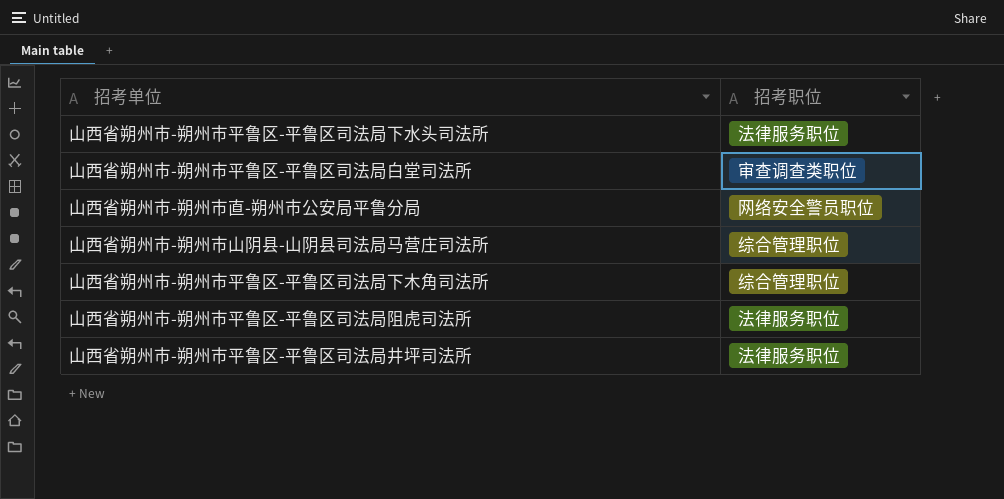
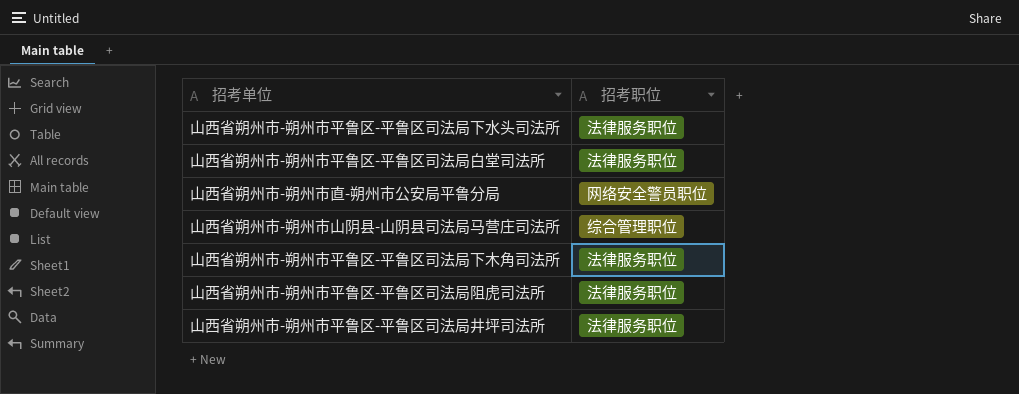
山西省朔州市-朔州市平鲁区-平鲁区司法局白堂司法所 | 招考职位: 审查调查类职位 -> 法律服务职位
山西省朔州市-朔州市平鲁区-平鲁区司法局下木角司法所 | 招考职位: 综合管理职位 -> 法律服务职位

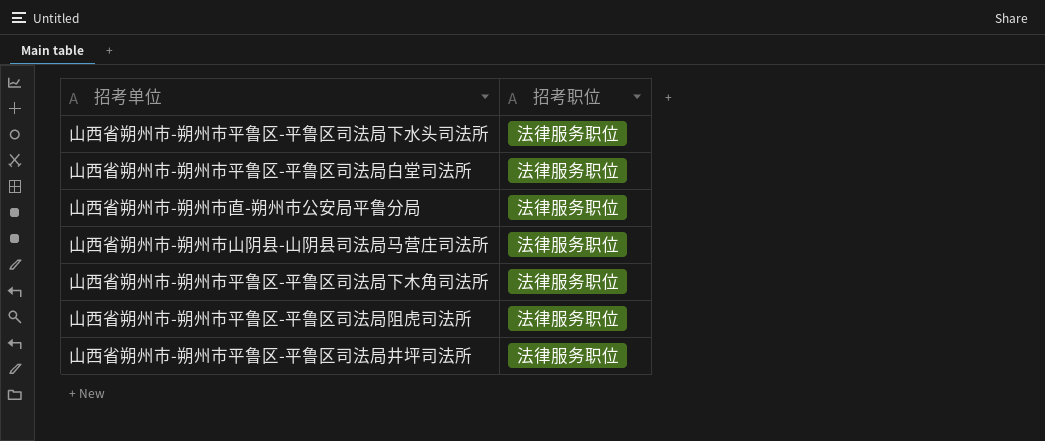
山西省朔州市-朔州市直-朔州市公安局平鲁分局 | 招考职位: 网络安全警员职位 -> 法律服务职位
山西省朔州市-朔州市山阴县-山阴县司法局马营庄司法所 | 招考职位: 综合管理职位 -> 法律服务职位

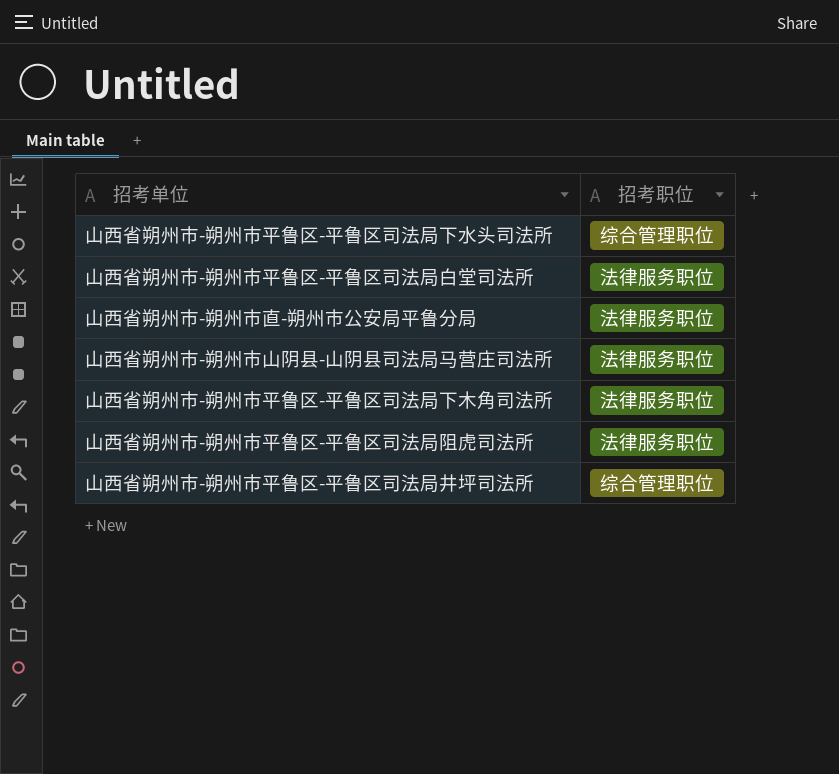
山西省朔州市-朔州市平鲁区-平鲁区司法局下水头司法所 | 招考职位: 法律服务职位 -> 综合管理职位
山西省朔州市-朔州市平鲁区-平鲁区司法局井坪司法所 | 招考职位: 法律服务职位 -> 综合管理职位

